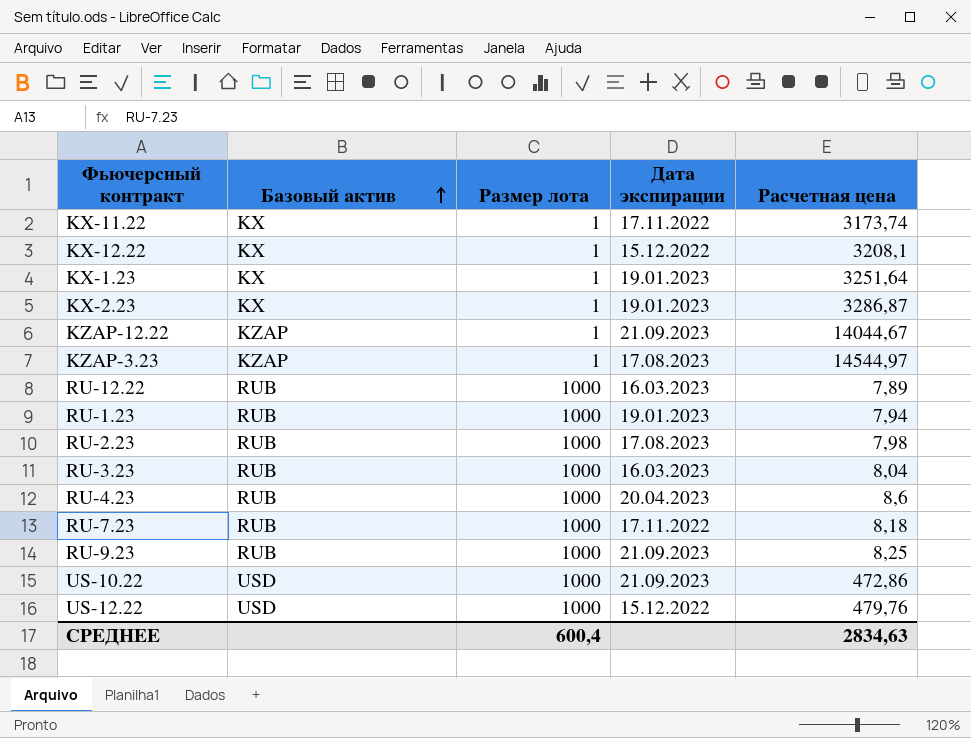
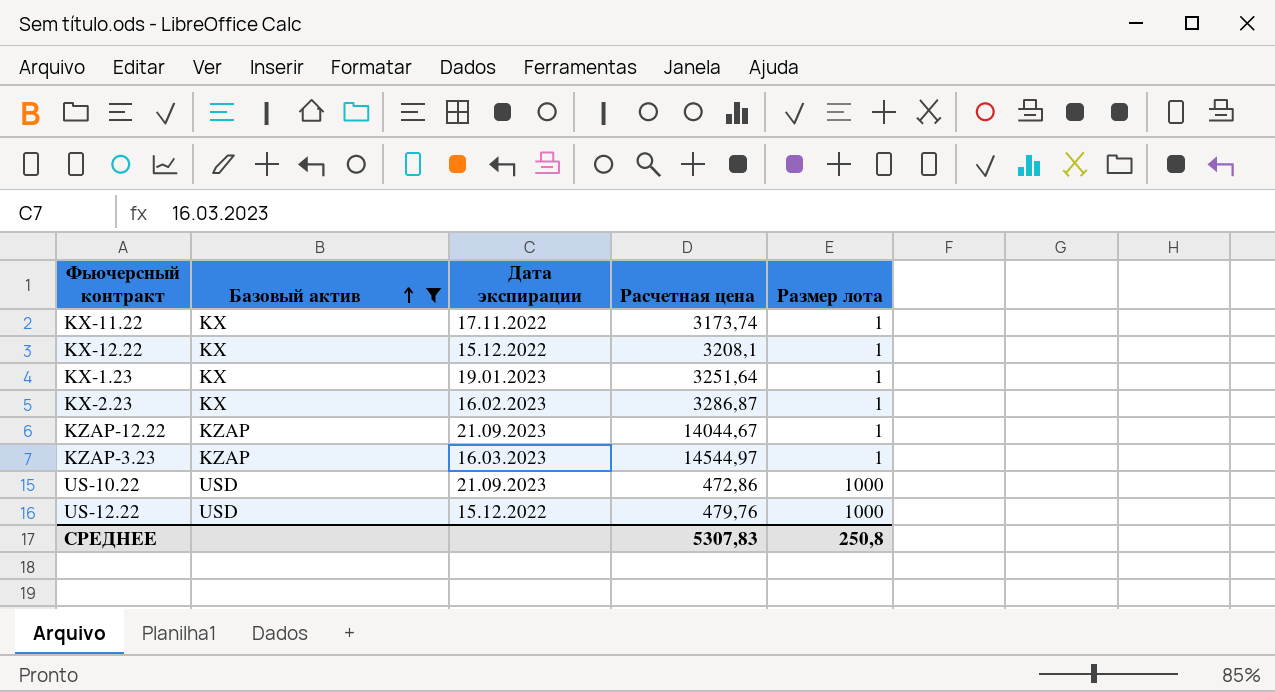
filter: none -> Базовый актив != RUB
column Размер лота | position: 3 -> 5
KX-2.23 | Дата экспирации: 19.01.2023 -> 16.02.2023
KZAP-3.23 | Дата экспирации: 17.08.2023 -> 16.03.2023
СРЕДНЕЕ | Расчетная цена: 2834,63 -> 5307,83
СРЕДНЕЕ | Размер лота: 600,4 -> 250,8

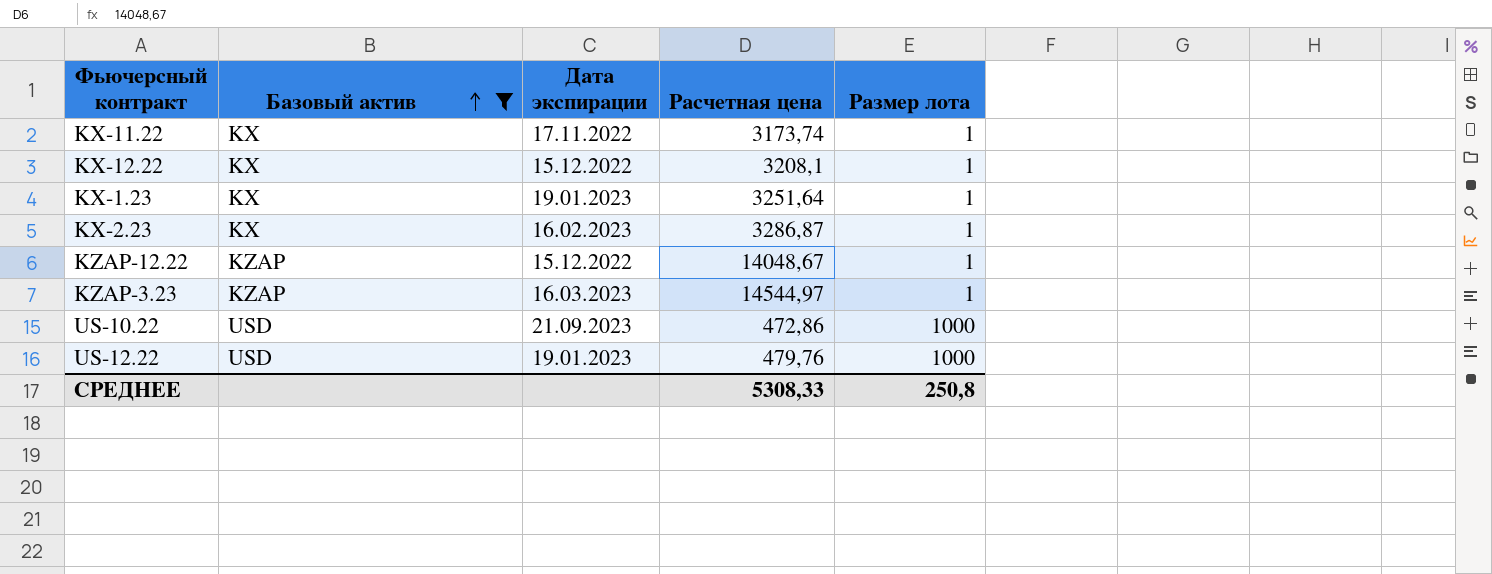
KZAP-12.22 | Дата экспирации: 21.09.2023 -> 15.12.2022
KZAP-12.22 | Расчетная цена: 14044,67 -> 14048,67
US-12.22 | Дата экспирации: 15.12.2022 -> 19.01.2023
СРЕДНЕЕ | Расчетная цена: 5307,83 -> 5308,33

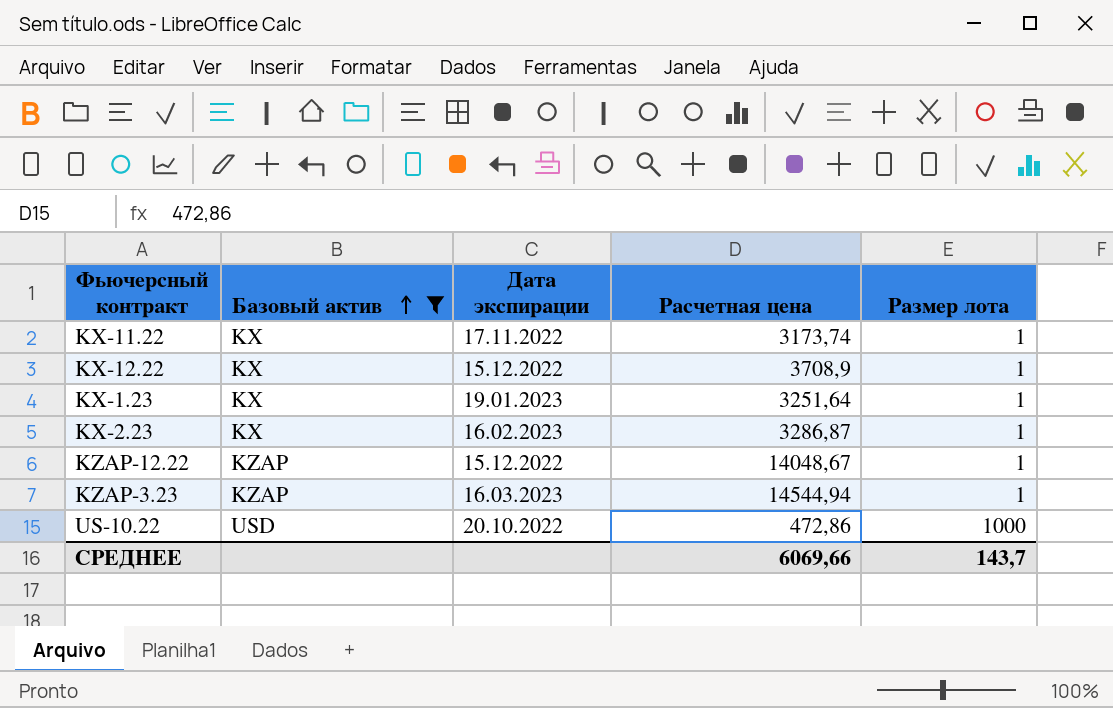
row US-12.22: USD | 19.01.2023 | 479,76 | 1000 -> none
KX-12.22 | Расчетная цена: 3208,1 -> 3708,9
KZAP-3.23 | Расчетная цена: 14544,97 -> 14544,94
US-10.22 | Дата экспирации: 21.09.2023 -> 20.10.2022
СРЕДНЕЕ | Расчетная цена: 5308,33 -> 6069,66
СРЕДНЕЕ | Размер лота: 250,8 -> 143,7

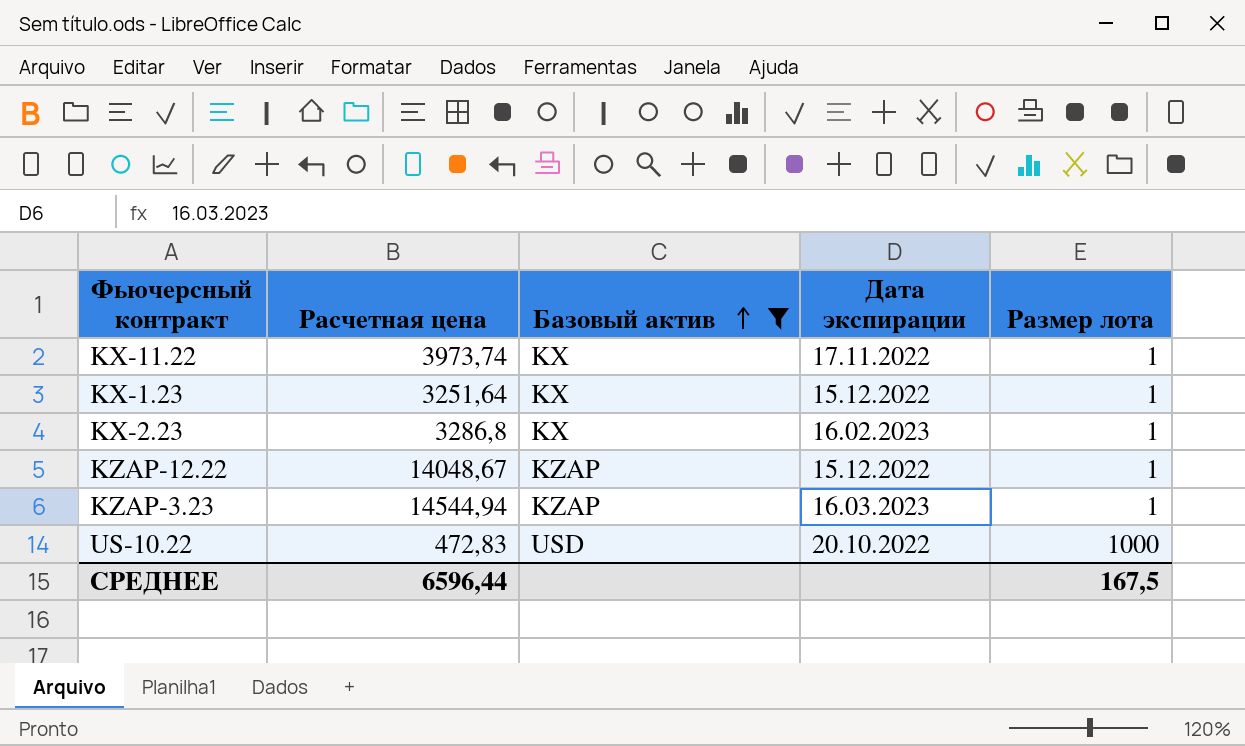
column Расчетная цена | position: 4 -> 2
row KX-12.22: KX | 15.12.2022 | 3708,9 | 1 -> none
KX-11.22 | Расчетная цена: 3173,74 -> 3973,74
KX-1.23 | Дата экспирации: 19.01.2023 -> 15.12.2022
KX-2.23 | Расчетная цена: 3286,87 -> 3286,8
US-10.22 | Расчетная цена: 472,86 -> 472,83
СРЕДНЕЕ | Расчетная цена: 6069,66 -> 6596,44
СРЕДНЕЕ | Размер лота: 143,7 -> 167,5

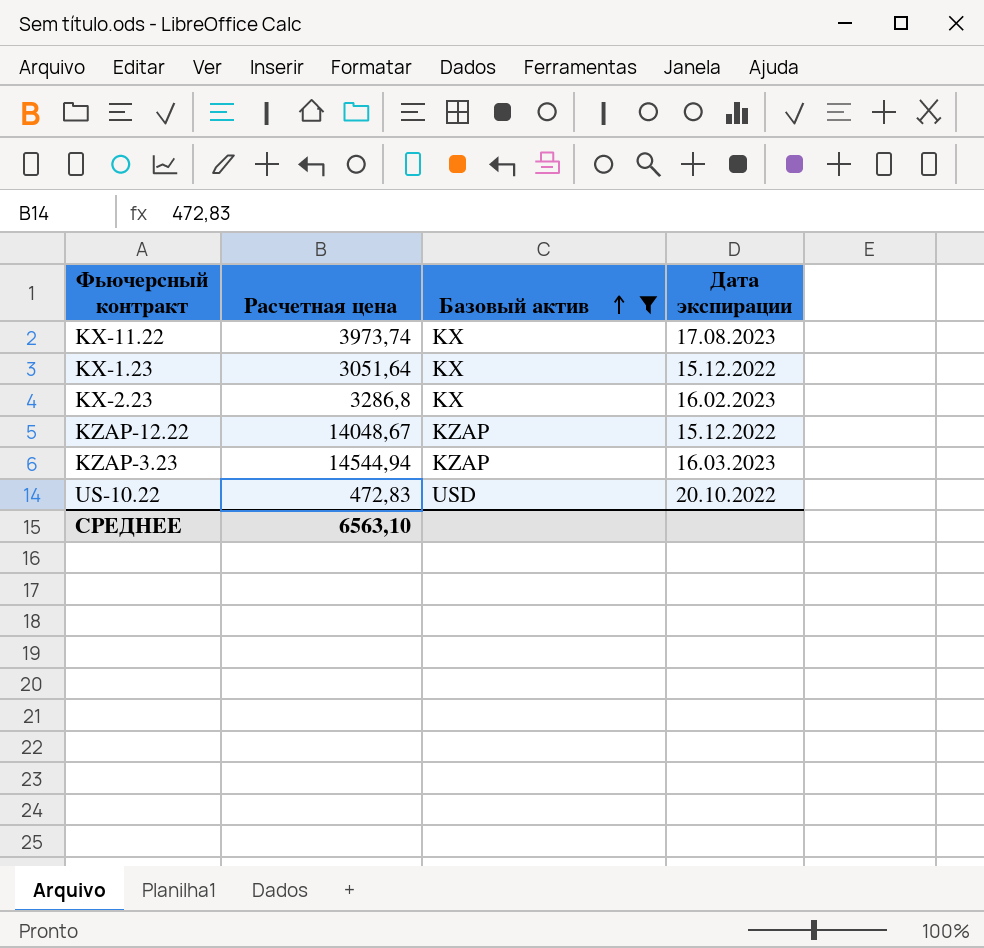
column Размер лота | position: 5 -> none
KX-11.22 | Дата экспирации: 17.11.2022 -> 17.08.2023
KX-1.23 | Расчетная цена: 3251,64 -> 3051,64
СРЕДНЕЕ | Расчетная цена: 6596,44 -> 6563,10

